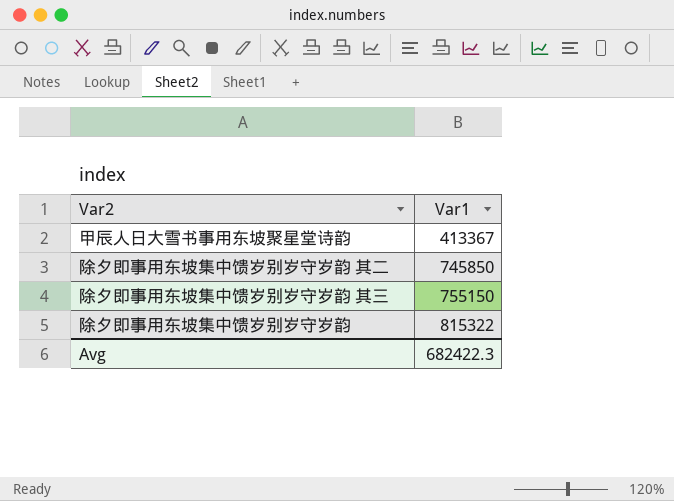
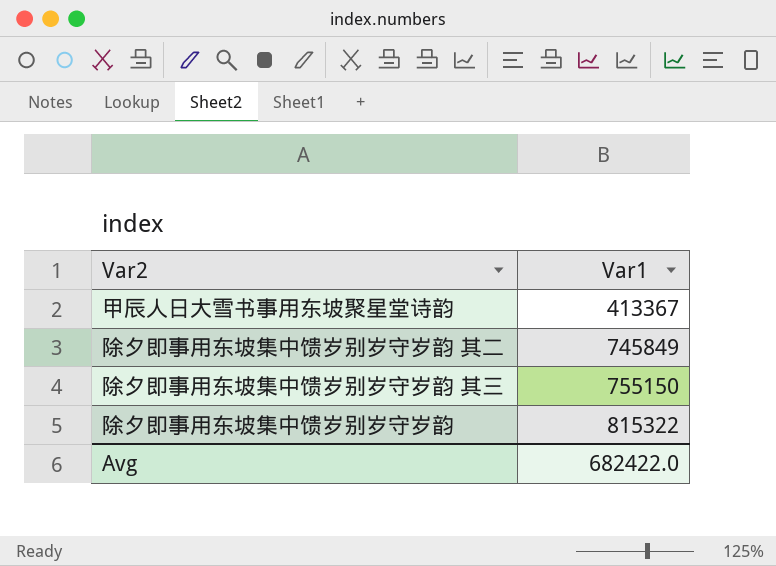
除夕即事用东坡集中馈岁别岁守岁韵 其二 | Var1: 745850 -> 745849
Avg | Var1: 682422.3 -> 682422.0

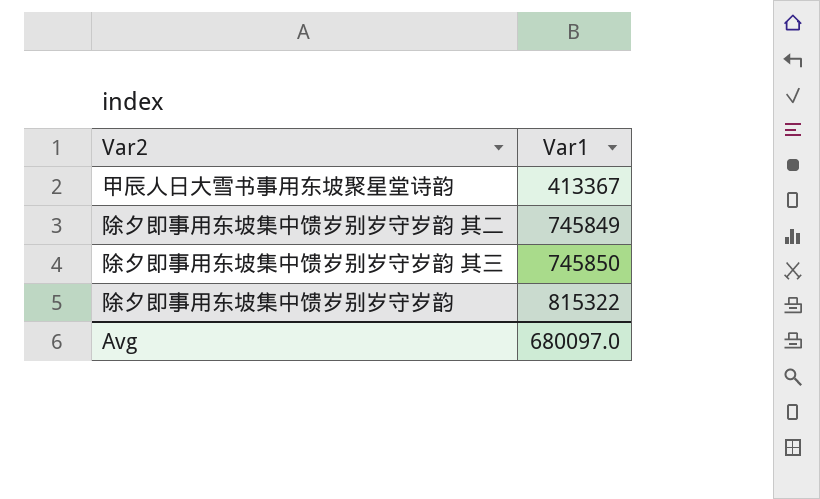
除夕即事用东坡集中馈岁别岁守岁韵 其三 | Var1: 755150 -> 745850
Avg | Var1: 682422.0 -> 680097.0

